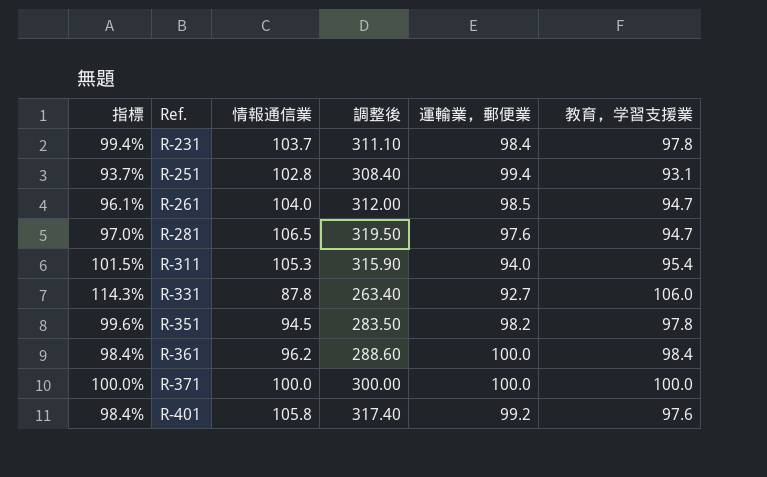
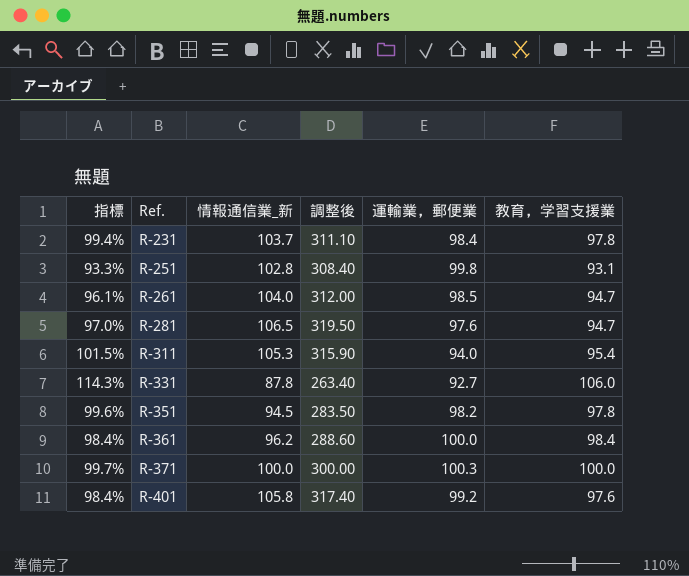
column name: 情報通信業 -> 情報通信業_新
R-251 | 指標: 93.7% -> 93.3%
R-251 | 運輸業，郵便業: 99.4 -> 99.8
R-371 | 指標: 100.0% -> 99.7%
R-371 | 運輸業，郵便業: 100.0 -> 100.3

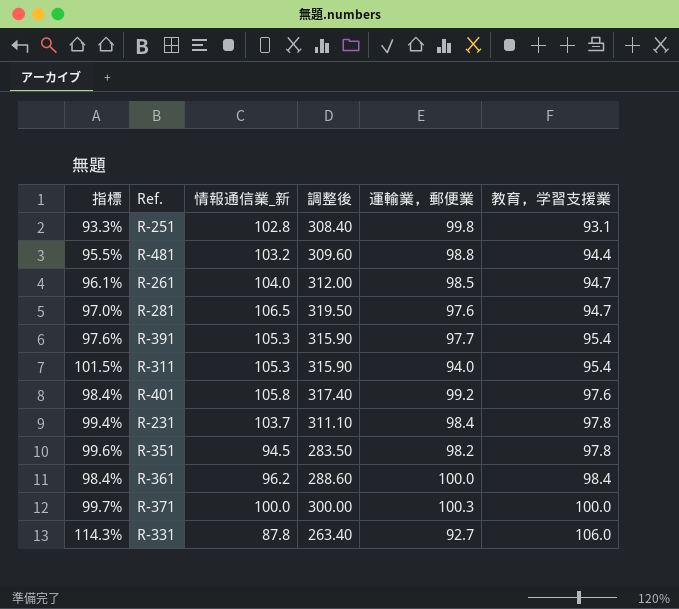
row order: Ref. ascending -> 教育，学習支援業 ascending
row R-481: none -> 95.5% | 103.2 | 309.60 | 98.8 | 94.4
row R-391: none -> 97.6% | 105.3 | 315.90 | 97.7 | 95.4

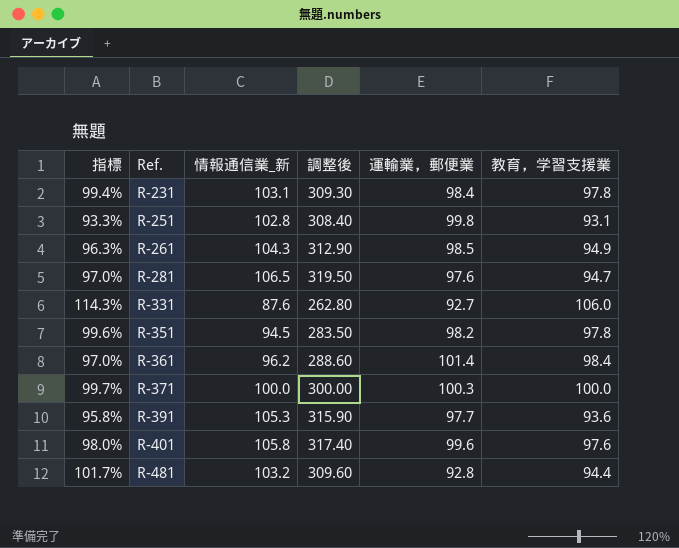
row order: 教育，学習支援業 ascending -> Ref. ascending
row R-311: 101.5% | 105.3 | 315.90 | 94.0 | 95.4 -> none
R-231 | 情報通信業_新: 103.7 -> 103.1
R-231 | 調整後: 311.10 -> 309.30
R-261 | 指標: 96.1% -> 96.3%
R-261 | 情報通信業_新: 104.0 -> 104.3
R-261 | 調整後: 312.00 -> 312.90
R-261 | 教育，学習支援業: 94.7 -> 94.9
R-331 | 情報通信業_新: 87.8 -> 87.6
R-331 | 調整後: 263.40 -> 262.80
R-361 | 指標: 98.4% -> 97.0%
R-361 | 運輸業，郵便業: 100.0 -> 101.4
R-391 | 指標: 97.6% -> 95.8%
R-391 | 教育，学習支援業: 95.4 -> 93.6
R-401 | 指標: 98.4% -> 98.0%
R-401 | 運輸業，郵便業: 99.2 -> 99.6
R-481 | 指標: 95.5% -> 101.7%
R-481 | 運輸業，郵便業: 98.8 -> 92.8

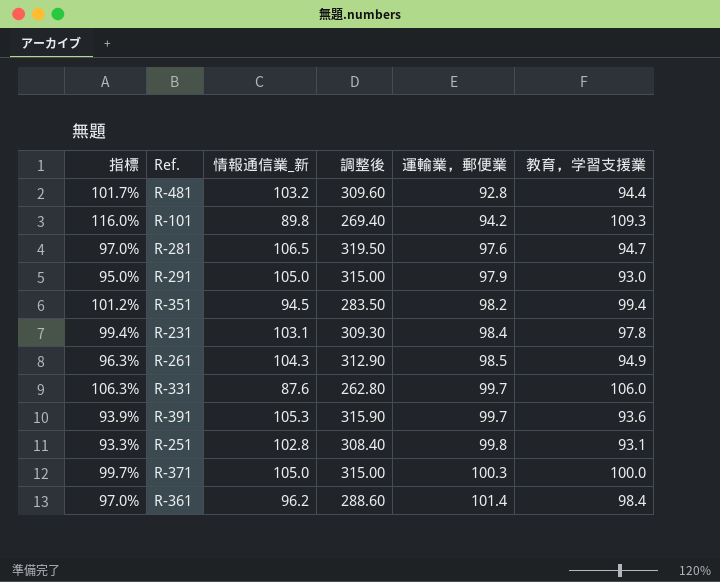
row order: Ref. ascending -> 運輸業，郵便業 ascending
row R-401: 98.0% | 105.8 | 317.40 | 99.6 | 97.6 -> none
row R-101: none -> 116.0% | 89.8 | 269.40 | 94.2 | 109.3
row R-291: none -> 95.0% | 105.0 | 315.00 | 97.9 | 93.0
R-351 | 指標: 99.6% -> 101.2%
R-351 | 教育，学習支援業: 97.8 -> 99.4
R-331 | 指標: 114.3% -> 106.3%
R-331 | 運輸業，郵便業: 92.7 -> 99.7
R-391 | 指標: 95.8% -> 93.9%
R-391 | 運輸業，郵便業: 97.7 -> 99.7
R-371 | 情報通信業_新: 100.0 -> 105.0
R-371 | 調整後: 300.00 -> 315.00

